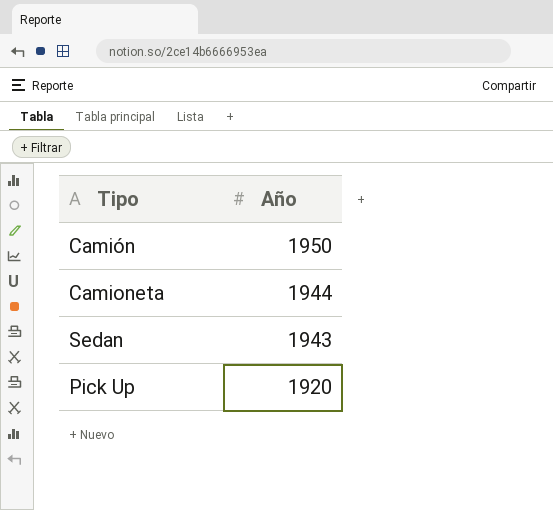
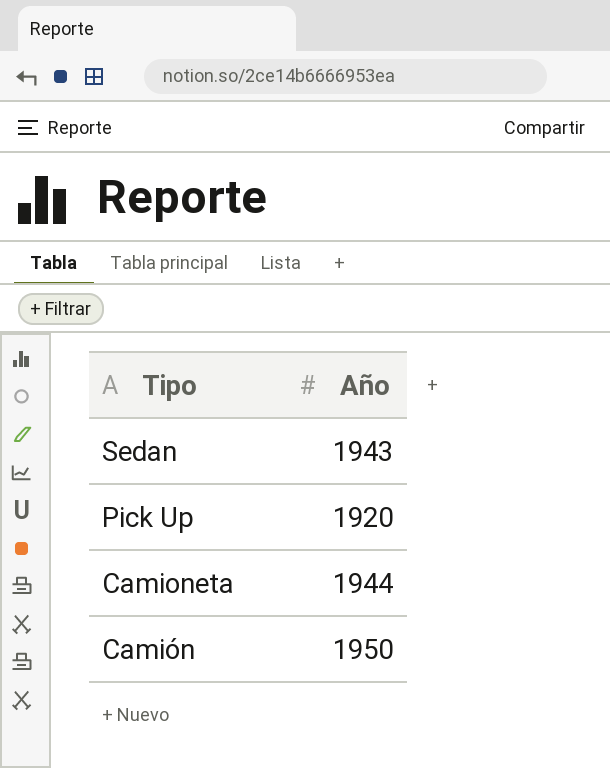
row order: Año descending -> Tipo descending

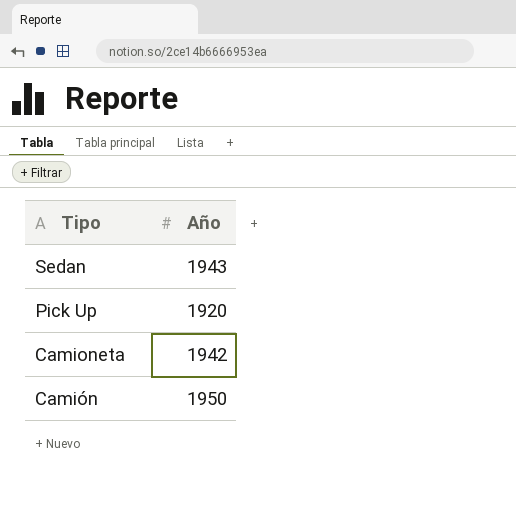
Camioneta | Año: 1944 -> 1942

